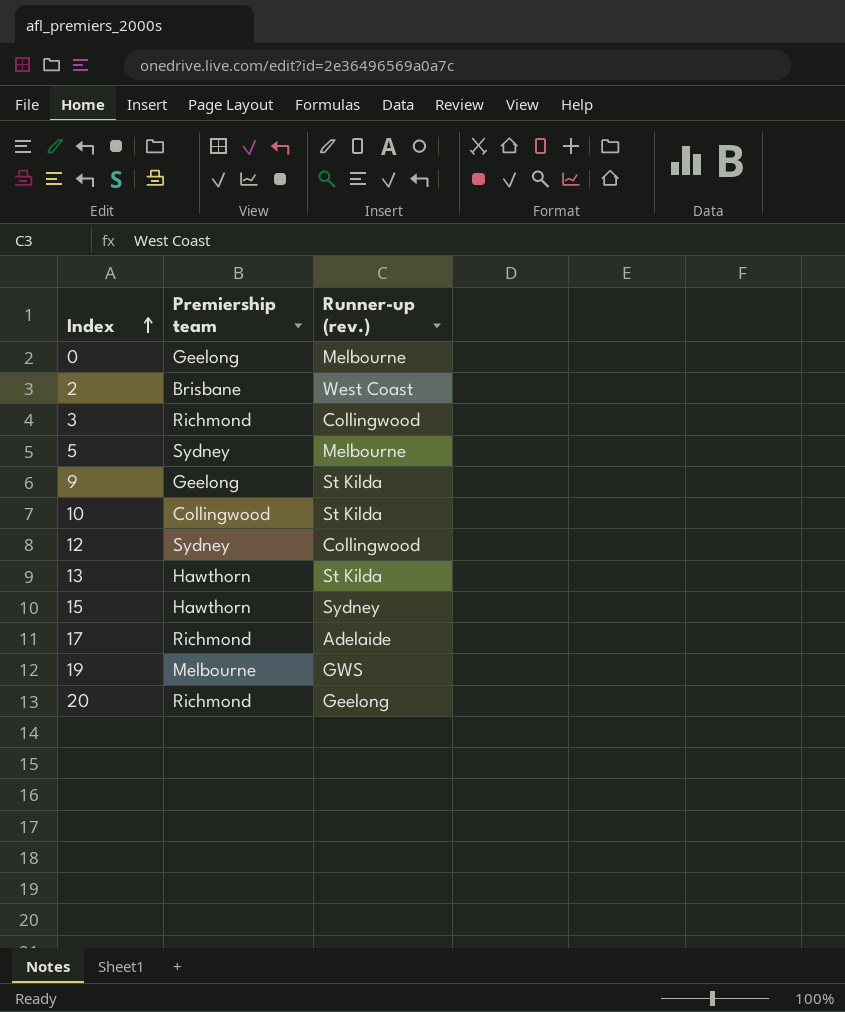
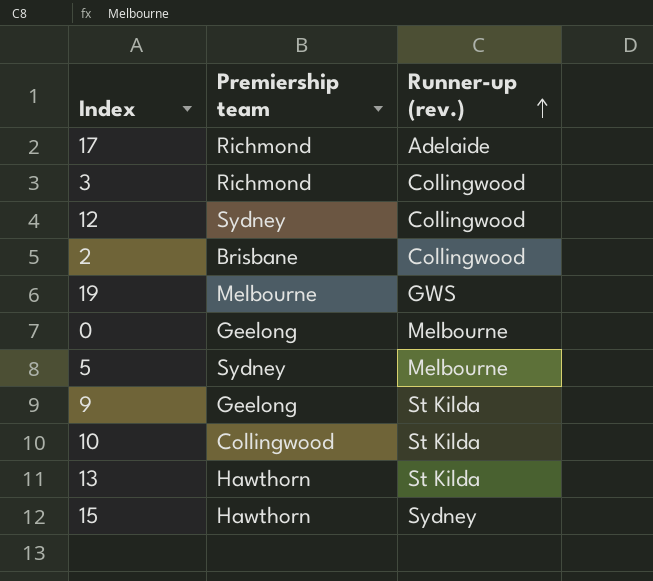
row order: Index ascending -> Runner-up (rev.) ascending
row 20: Richmond | Geelong -> none
2 | Runner-up (rev.): West Coast -> Collingwood

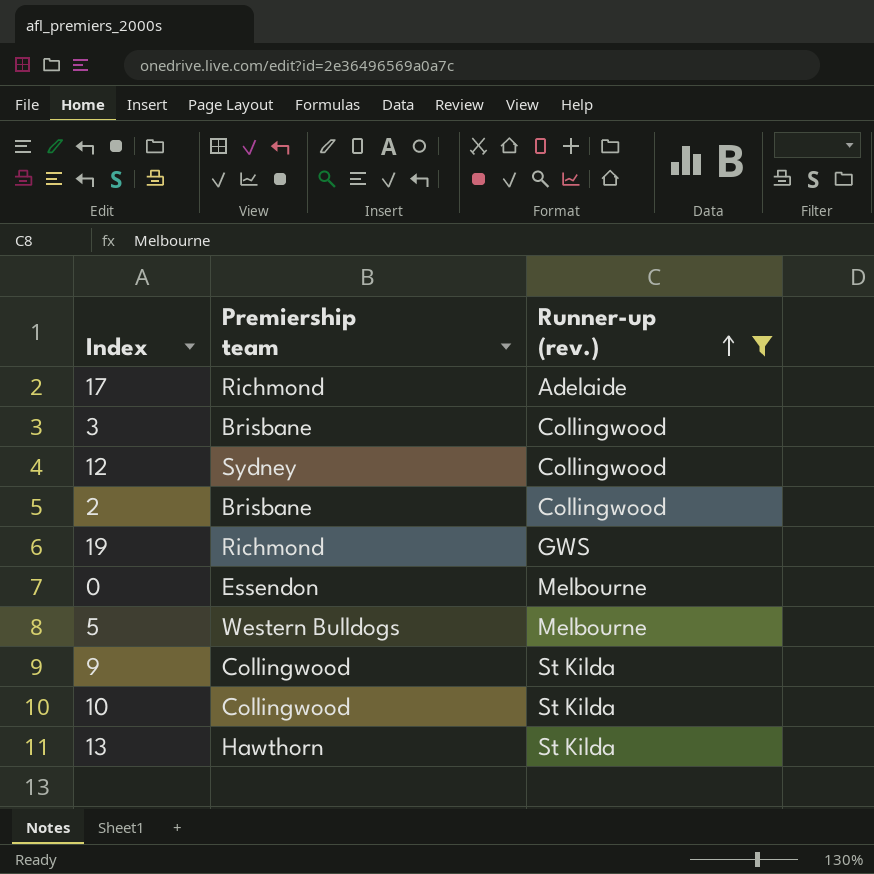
filter: none -> Runner-up (rev.) != Sydney
3 | Premiership team: Richmond -> Brisbane
19 | Premiership team: Melbourne -> Richmond
0 | Premiership team: Geelong -> Essendon
5 | Premiership team: Sydney -> Western Bulldogs
9 | Premiership team: Geelong -> Collingwood

